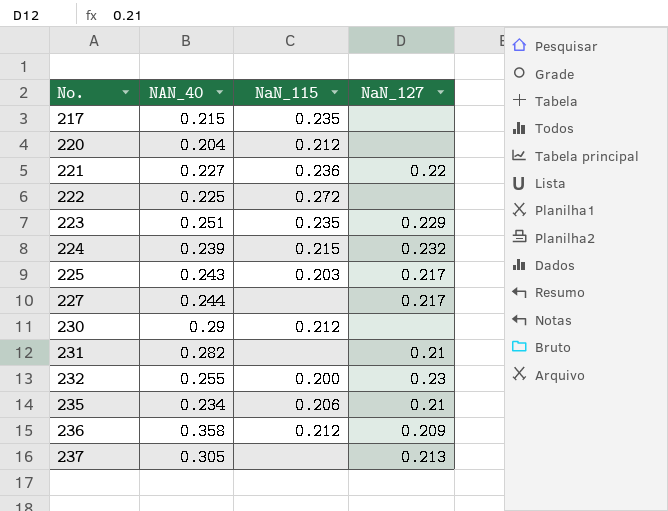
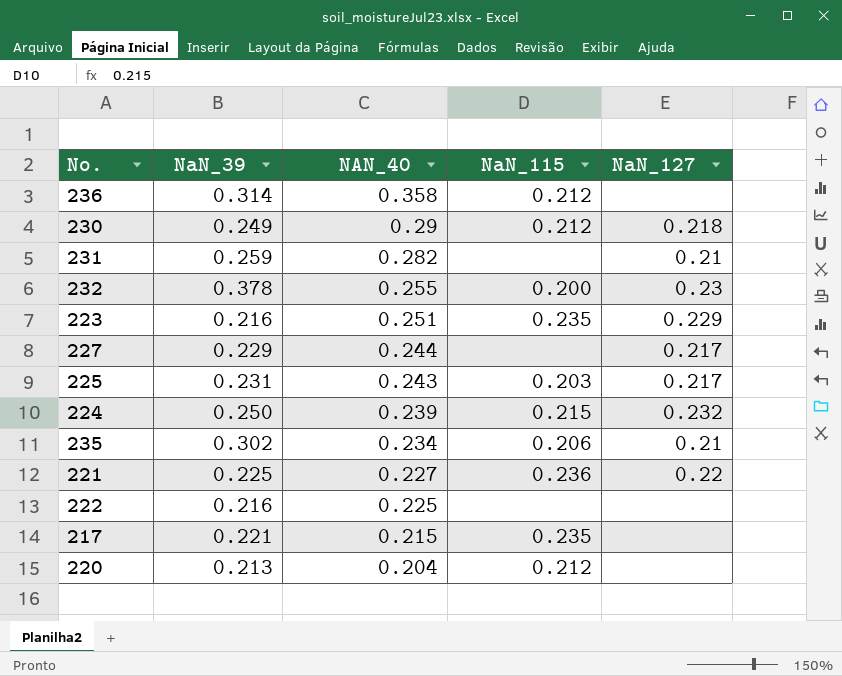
row order: No. ascending -> NAN_40 descending
column NaN_39 | position: none -> 2
row 237: 0.305 | none | 0.213 -> none
236 | NaN_127: 0.209 -> none
230 | NaN_127: none -> 0.218
222 | NaN_115: 0.272 -> none

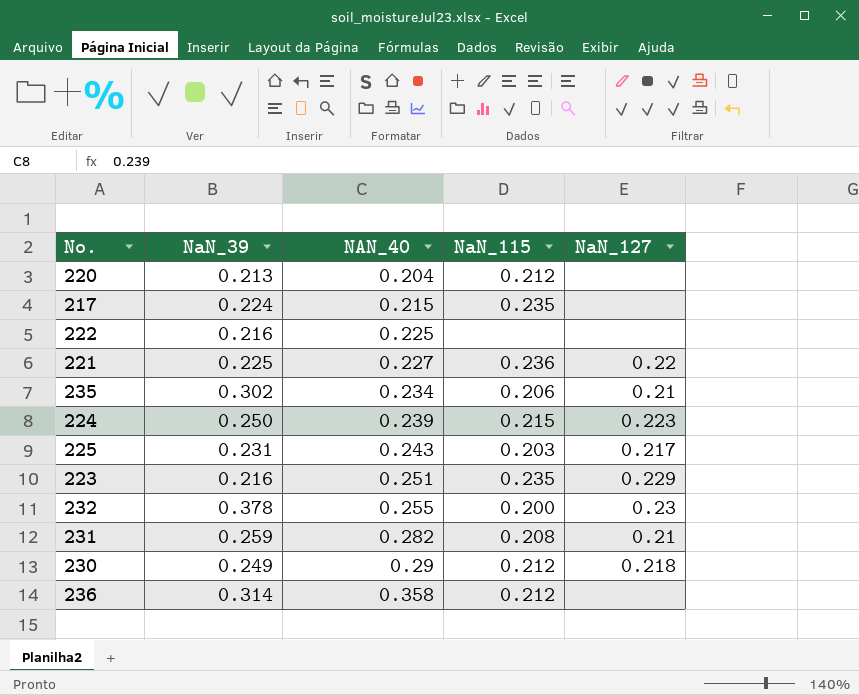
row order: NAN_40 descending -> NAN_40 ascending
row 227: 0.229 | 0.244 | none | 0.217 -> none
217 | NaN_39: 0.221 -> 0.224
224 | NaN_127: 0.232 -> 0.223
231 | NaN_115: none -> 0.208

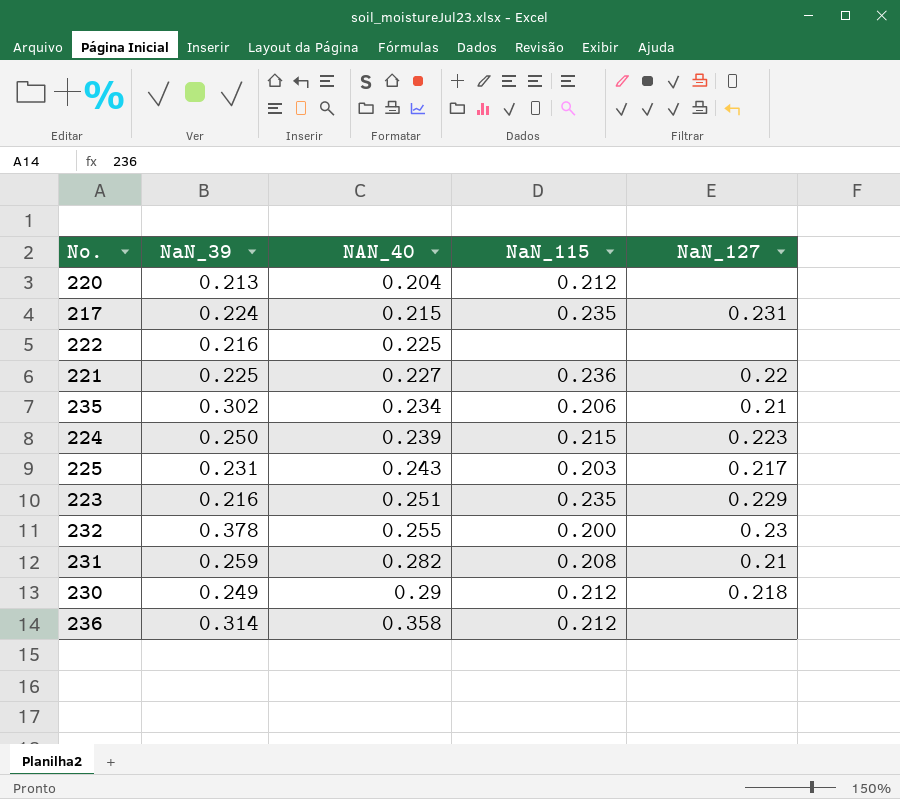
217 | NaN_127: none -> 0.231

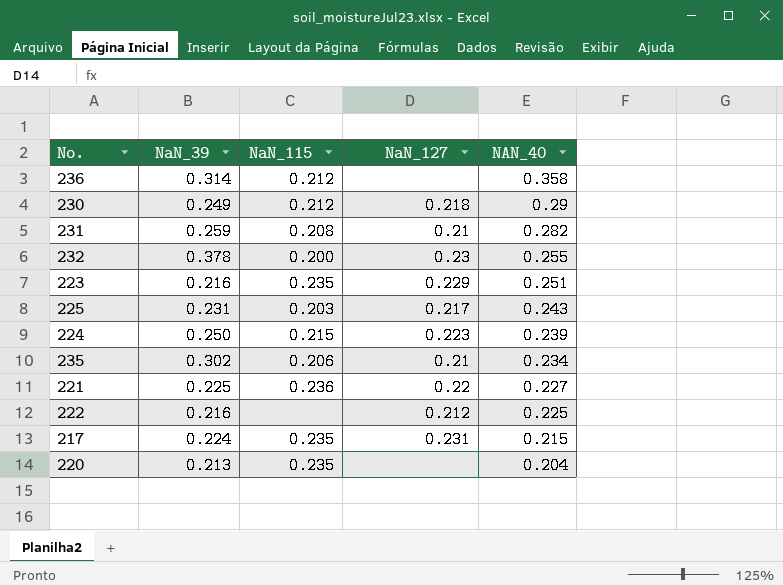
row order: NAN_40 ascending -> NAN_40 descending
column NAN_40 | position: 3 -> 5
222 | NaN_127: none -> 0.212
220 | NaN_115: 0.212 -> 0.235

